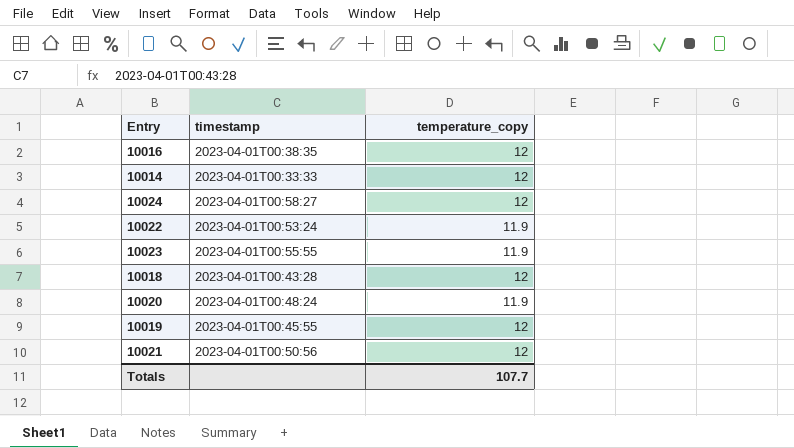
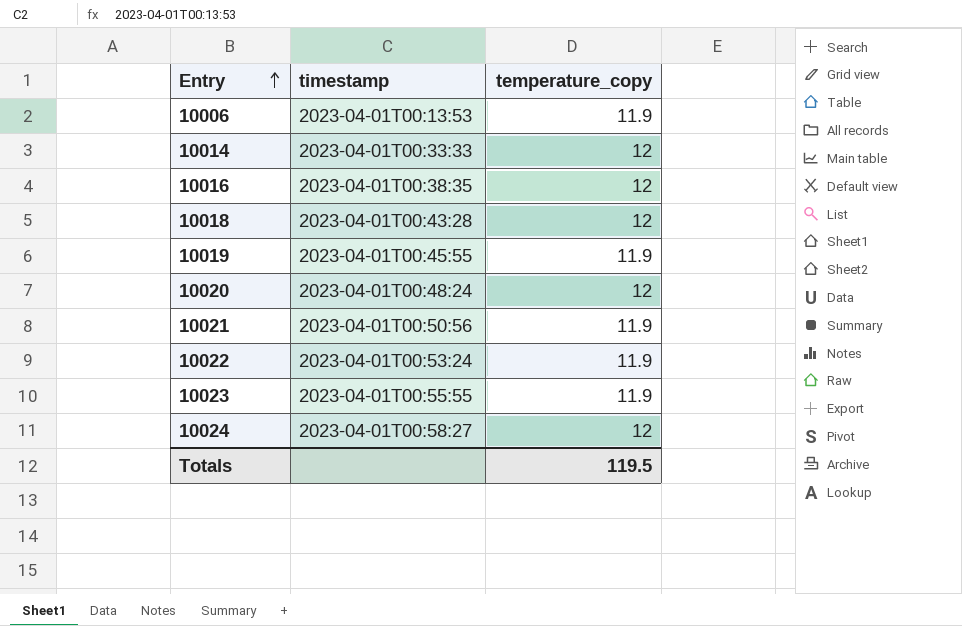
row order: none -> Entry ascending
row 10006: none -> 2023-04-01T00:13:53 | 11.9
10019 | temperature_copy: 12 -> 11.9
10020 | temperature_copy: 11.9 -> 12
10021 | temperature_copy: 12 -> 11.9
Totals | temperature_copy: 107.7 -> 119.5

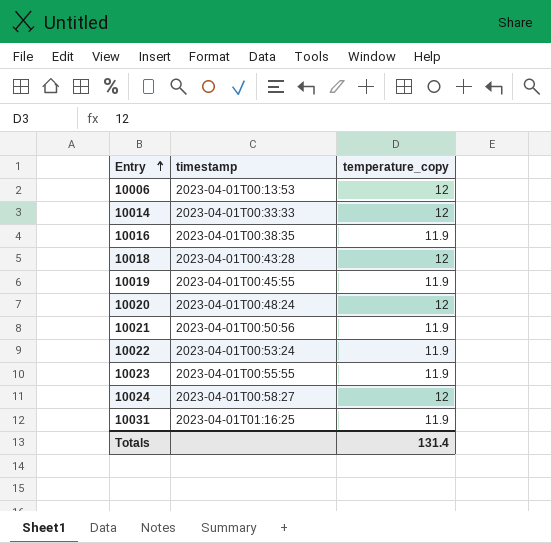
10006 | temperature_copy: 11.9 -> 12
10016 | temperature_copy: 12 -> 11.9
row 10031: none -> 2023-04-01T01:16:25 | 11.9
Totals | temperature_copy: 119.5 -> 131.4

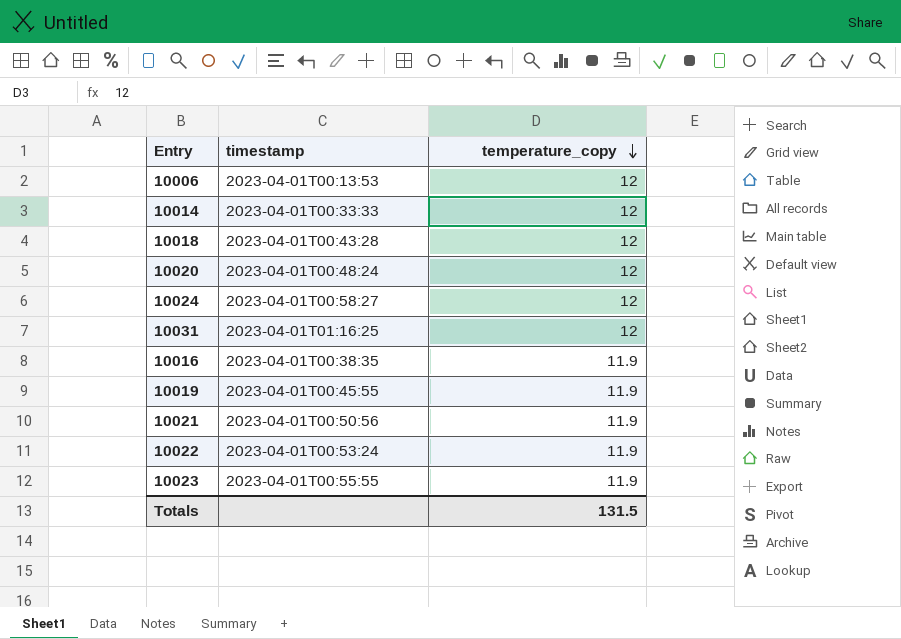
row order: Entry ascending -> temperature_copy descending
10031 | temperature_copy: 11.9 -> 12
Totals | temperature_copy: 131.4 -> 131.5

